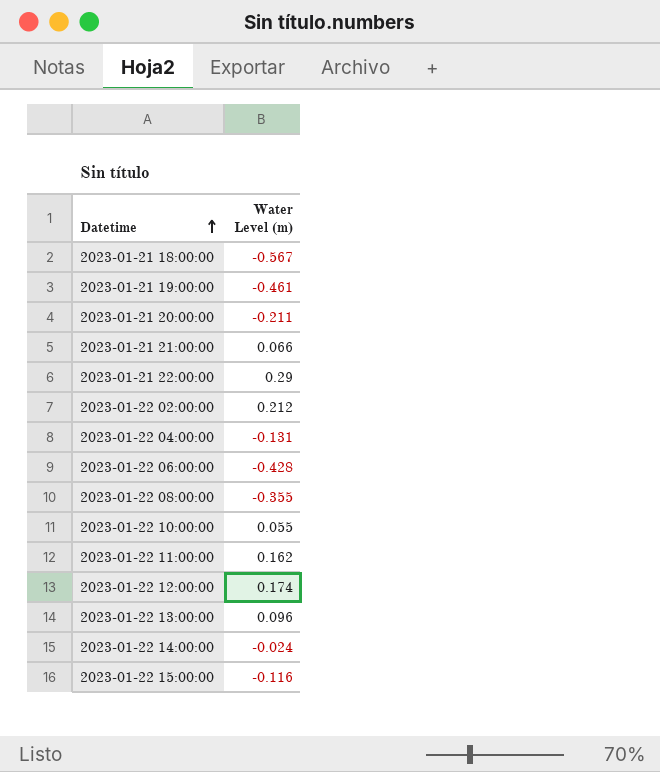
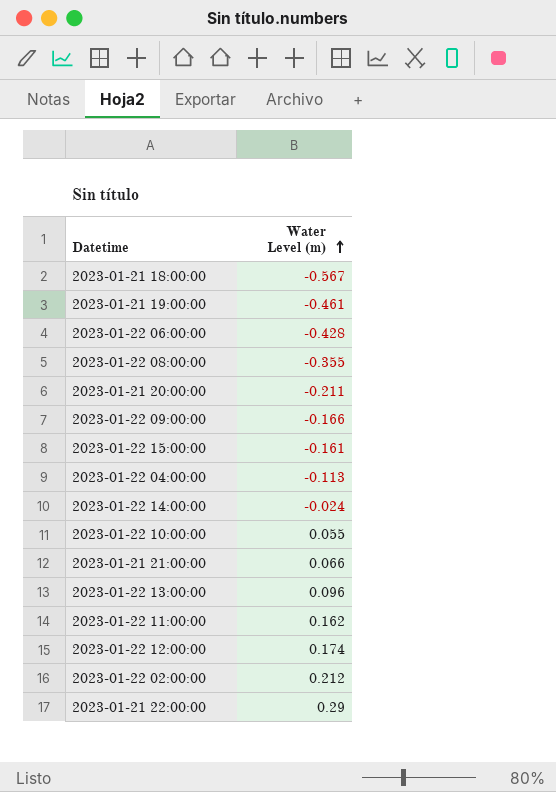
row order: Datetime ascending -> Water Level (m) ascending
row 2023-01-22 09:00:00: none -> -0.166
2023-01-22 15:00:00 | Water Level (m): -0.116 -> -0.161
2023-01-22 04:00:00 | Water Level (m): -0.131 -> -0.113

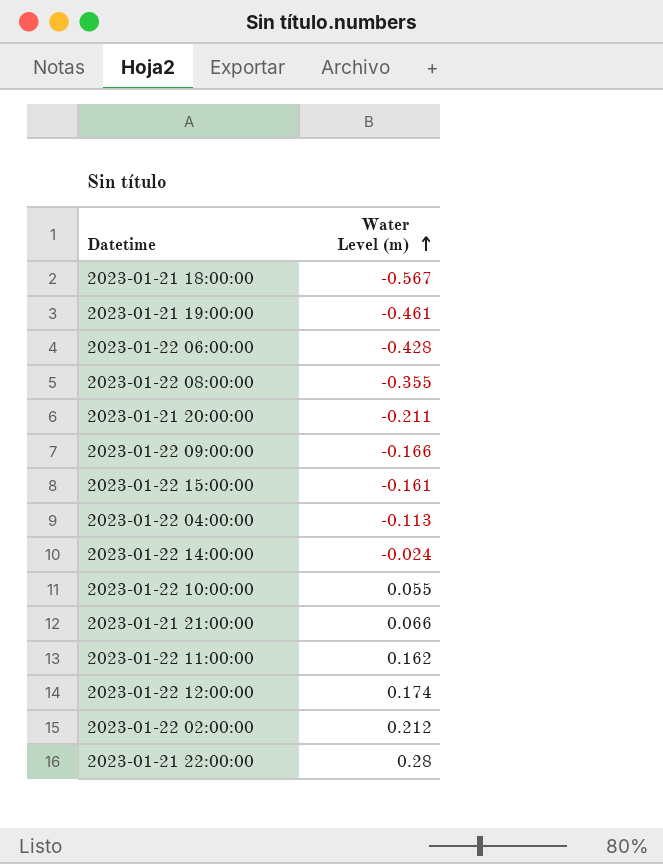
row 2023-01-22 13:00:00: 0.096 -> none
2023-01-21 22:00:00 | Water Level (m): 0.29 -> 0.28

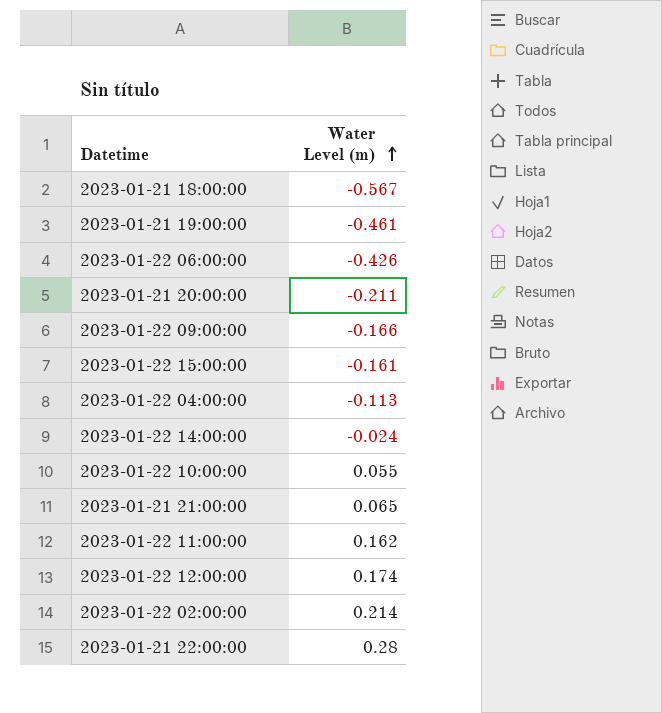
row 2023-01-22 08:00:00: -0.355 -> none
2023-01-22 06:00:00 | Water Level (m): -0.428 -> -0.426
2023-01-21 21:00:00 | Water Level (m): 0.066 -> 0.065
2023-01-22 02:00:00 | Water Level (m): 0.212 -> 0.214

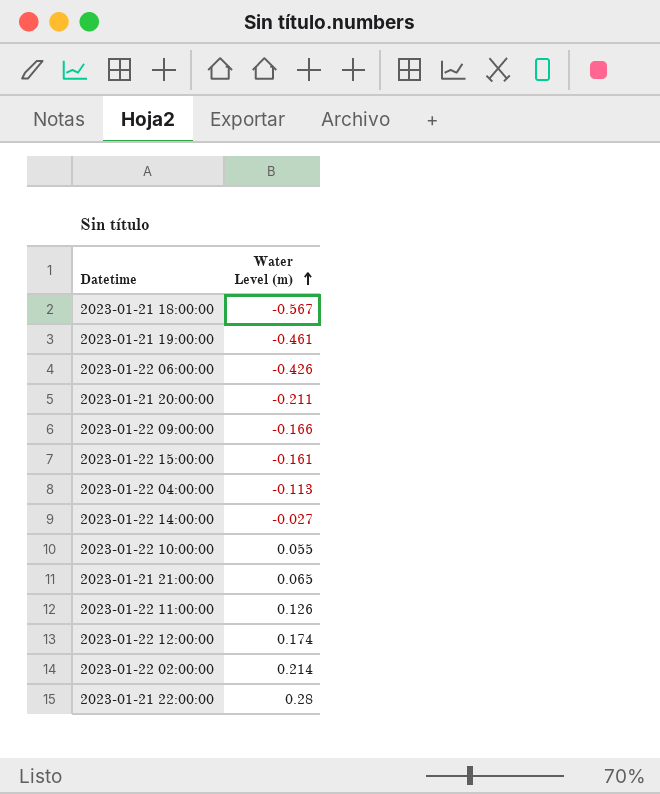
2023-01-22 14:00:00 | Water Level (m): -0.024 -> -0.027
2023-01-22 11:00:00 | Water Level (m): 0.162 -> 0.126

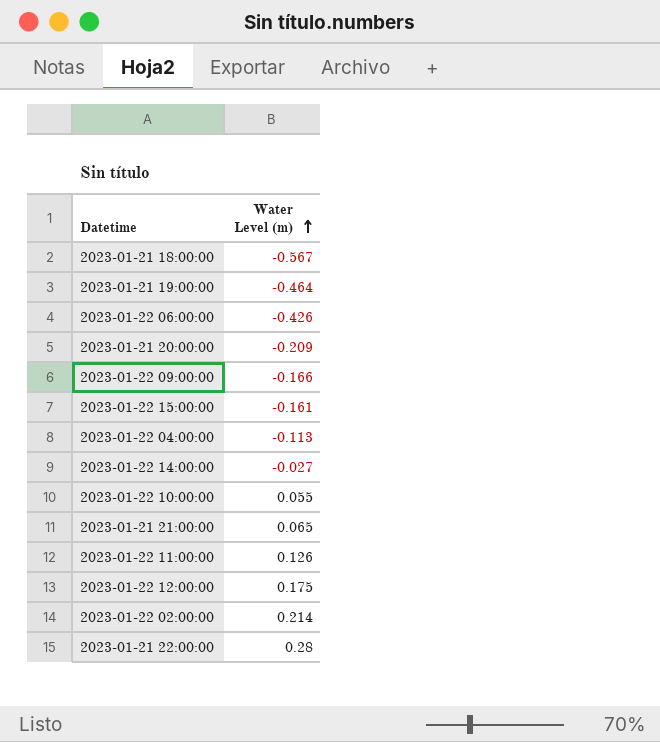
2023-01-21 19:00:00 | Water Level (m): -0.461 -> -0.464
2023-01-21 20:00:00 | Water Level (m): -0.211 -> -0.209
2023-01-22 12:00:00 | Water Level (m): 0.174 -> 0.175

